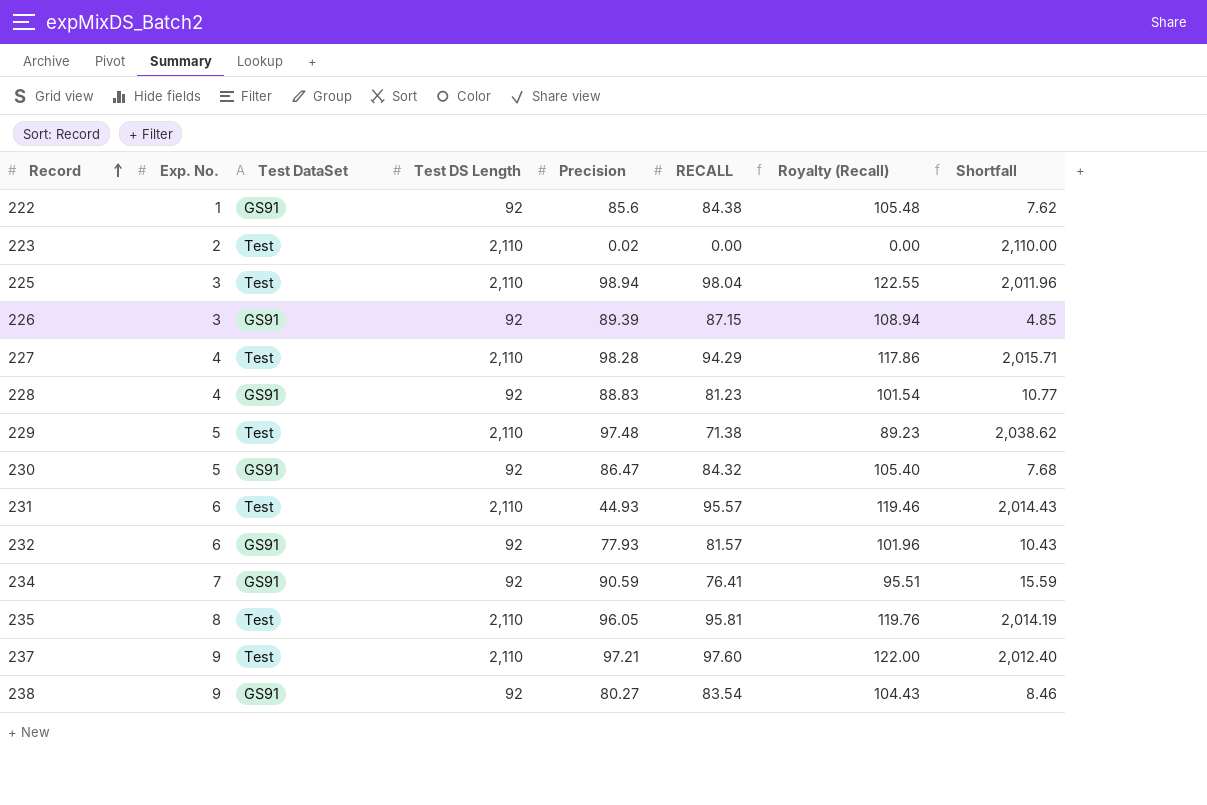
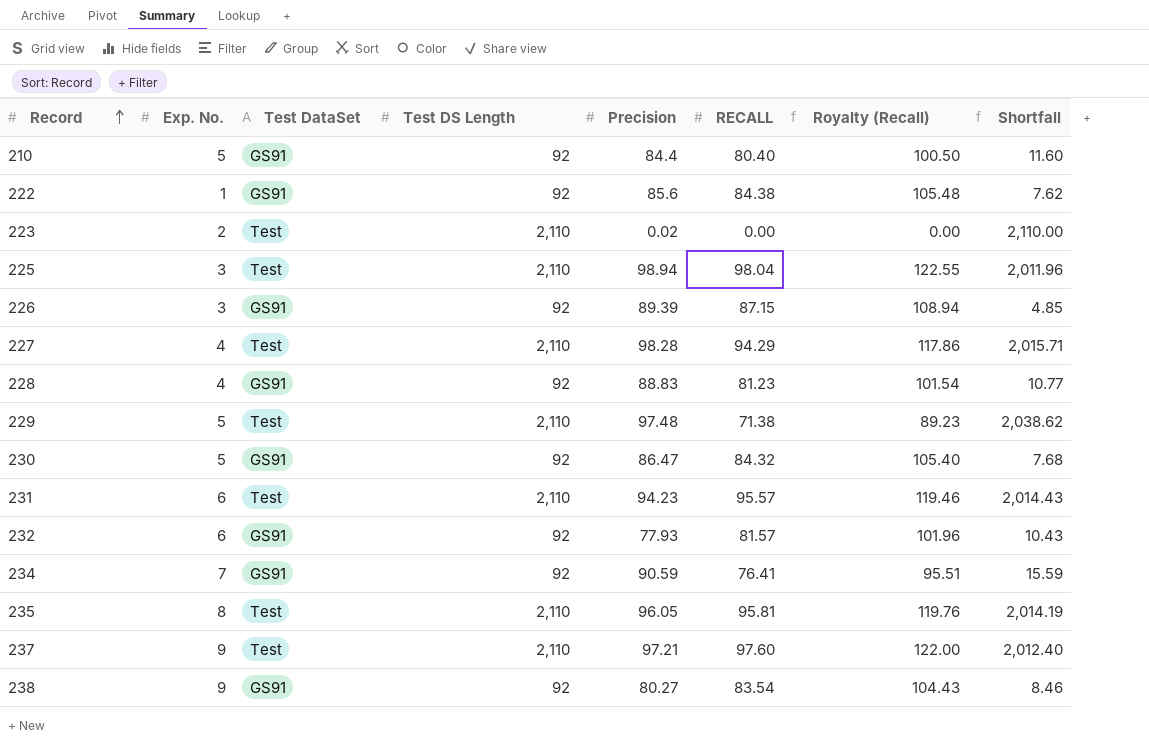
row 210: none -> 5 | GS91 | 92 | 84.4 | 80.40 | 100.50 | 11.60
231 | Precision: 44.93 -> 94.23

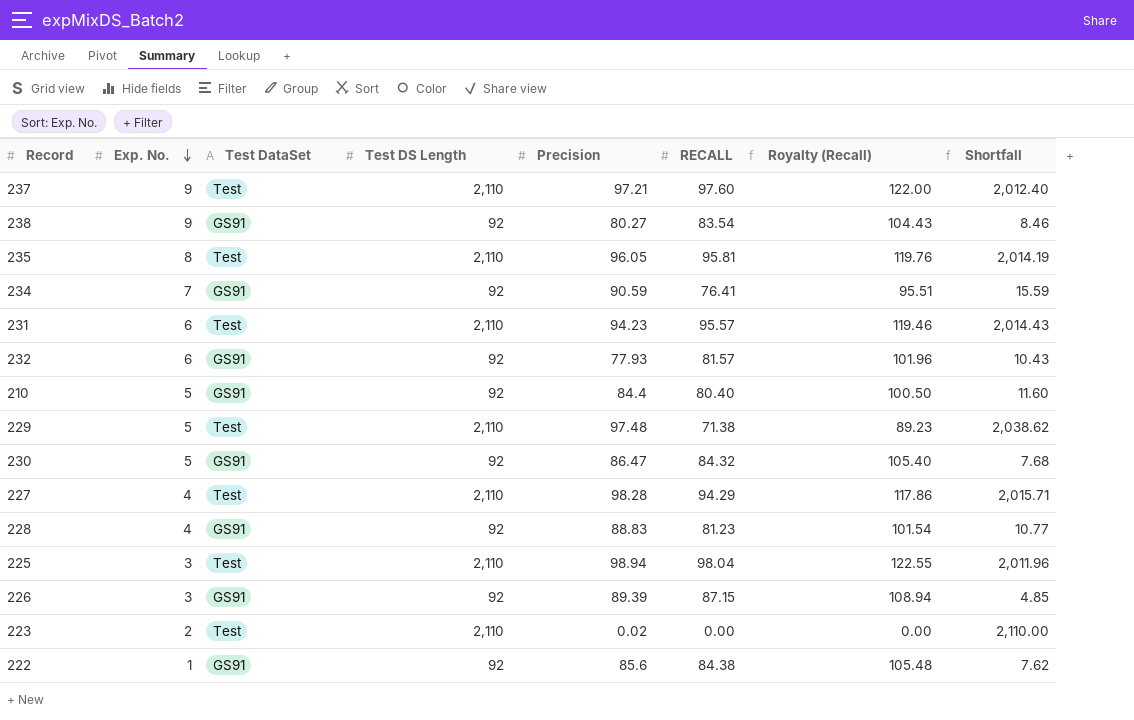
row order: Record ascending -> Exp. No. descending

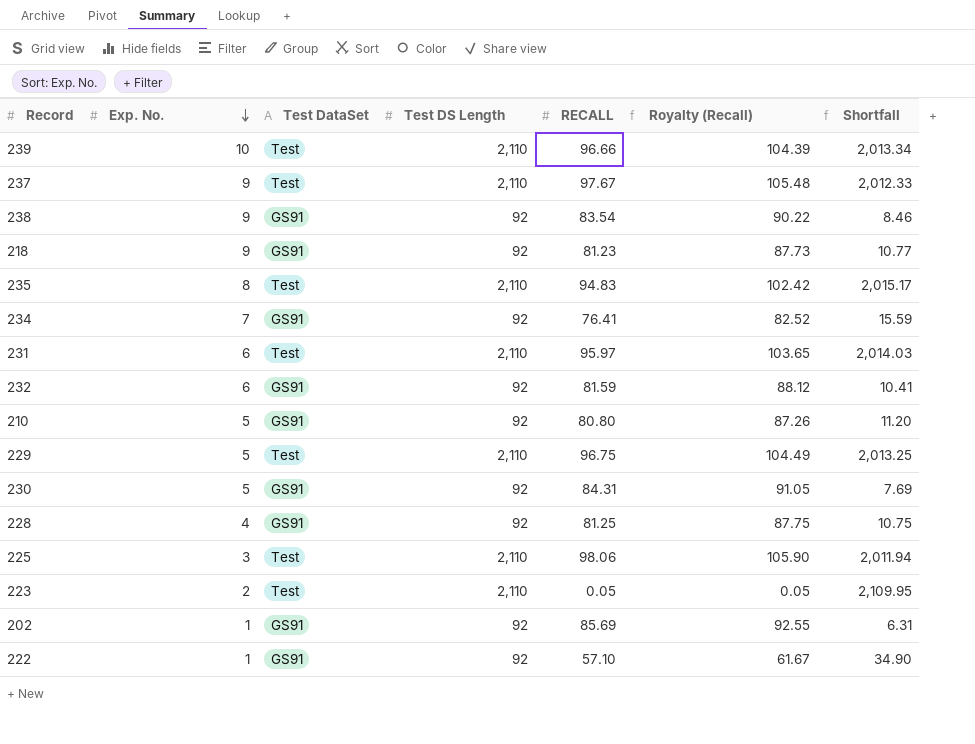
column Precision | position: 5 -> none
column Royalty (Recall) | formula: [RECALL] * 1.25 -> [RECALL] * 1.08
row 227: 4 | Test | 2,110 | 98.28 | 94.29 | 117.86 | 2,015.71 -> none
row 226: 3 | GS91 | 92 | 89.39 | 87.15 | 108.94 | 4.85 -> none
row 239: none -> 10 | Test | 2,110 | 96.66 | 104.39 | 2,013.34
237 | RECALL: 97.60 -> 97.67
237 | Shortfall: 2,012.40 -> 2,012.33
row 218: none -> 9 | GS91 | 92 | 81.23 | 87.73 | 10.77
235 | RECALL: 95.81 -> 94.83
235 | Shortfall: 2,014.19 -> 2,015.17
231 | RECALL: 95.57 -> 95.97
231 | Shortfall: 2,014.43 -> 2,014.03
232 | RECALL: 81.57 -> 81.59
232 | Shortfall: 10.43 -> 10.41
210 | RECALL: 80.40 -> 80.80
210 | Shortfall: 11.60 -> 11.20
229 | RECALL: 71.38 -> 96.75
229 | Shortfall: 2,038.62 -> 2,013.25
230 | RECALL: 84.32 -> 84.31
230 | Shortfall: 7.68 -> 7.69
228 | RECALL: 81.23 -> 81.25
228 | Shortfall: 10.77 -> 10.75
225 | RECALL: 98.04 -> 98.06
225 | Shortfall: 2,011.96 -> 2,011.94
223 | RECALL: 0.00 -> 0.05
223 | Shortfall: 2,110.00 -> 2,109.95
row 202: none -> 1 | GS91 | 92 | 85.69 | 92.55 | 6.31
222 | RECALL: 84.38 -> 57.10
222 | Shortfall: 7.62 -> 34.90

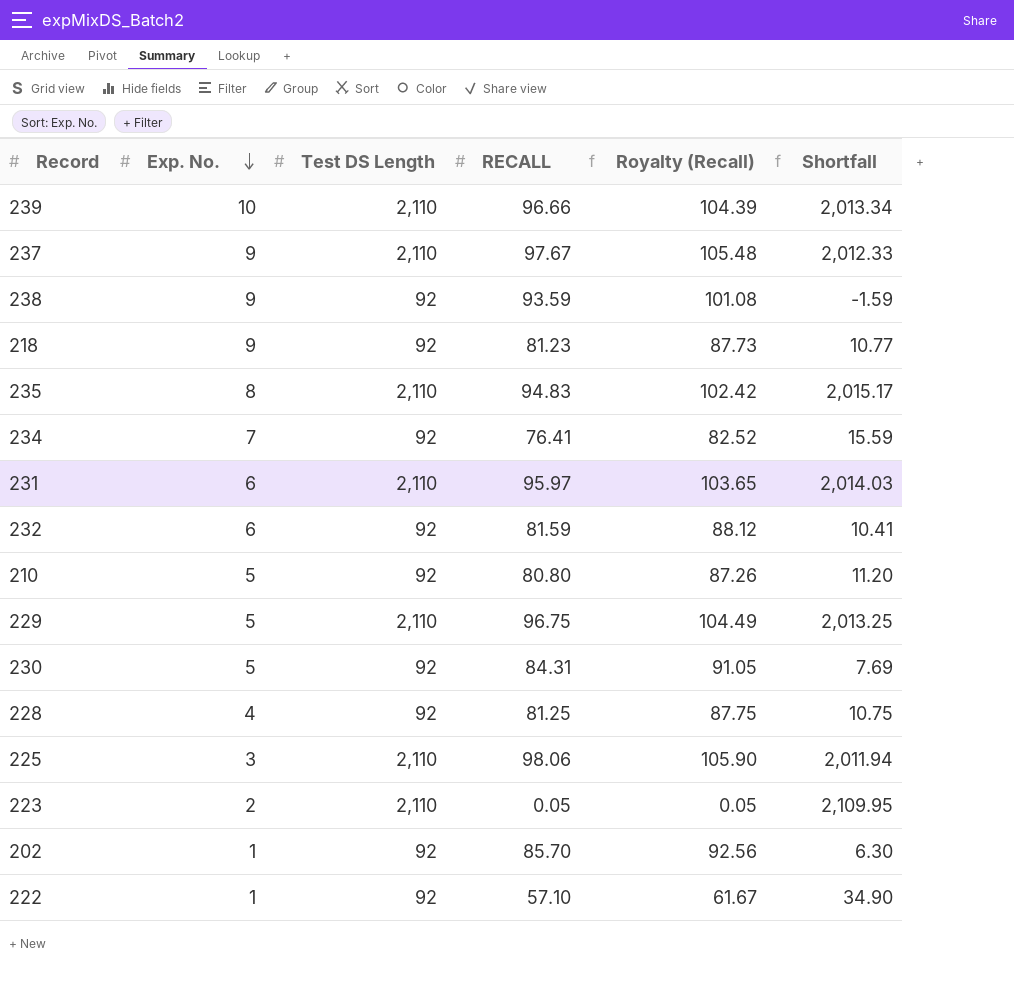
column Test DataSet | position: 3 -> none
238 | RECALL: 83.54 -> 93.59
238 | Royalty (Recall): 90.22 -> 101.08
238 | Shortfall: 8.46 -> -1.59
202 | RECALL: 85.69 -> 85.70
202 | Royalty (Recall): 92.55 -> 92.56
202 | Shortfall: 6.31 -> 6.30

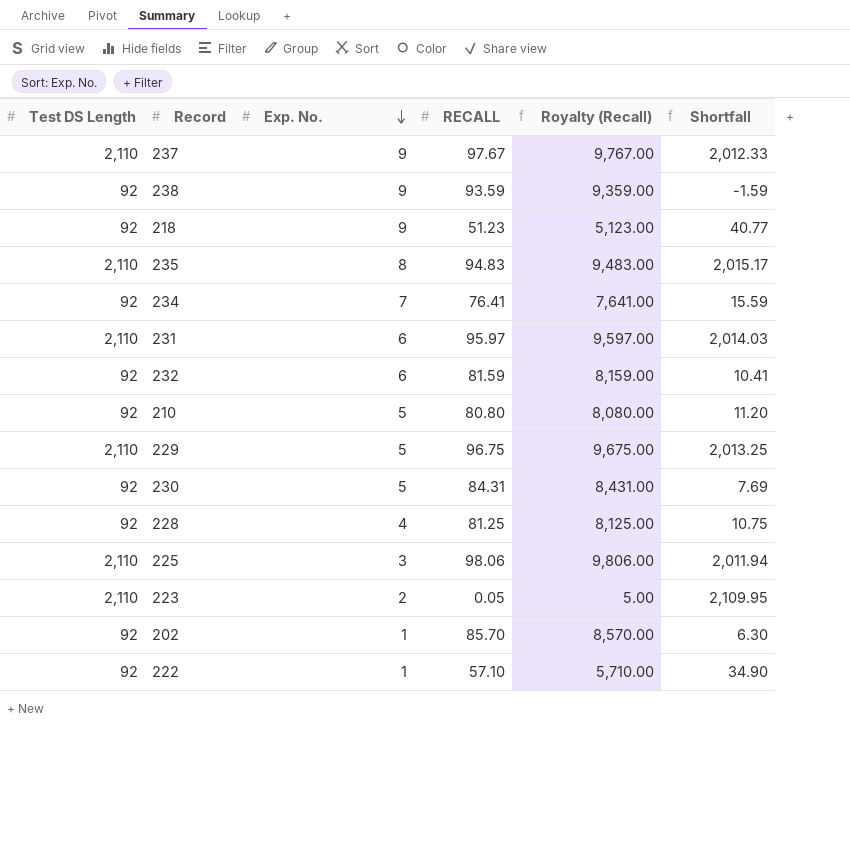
column Test DS Length | position: 3 -> 1
column Royalty (Recall) | formula: [RECALL] * 1.08 -> [RECALL] * 100
row 239: 10 | 2,110 | 96.66 | 104.39 | 2,013.34 -> none
218 | RECALL: 81.23 -> 51.23
218 | Shortfall: 10.77 -> 40.77

